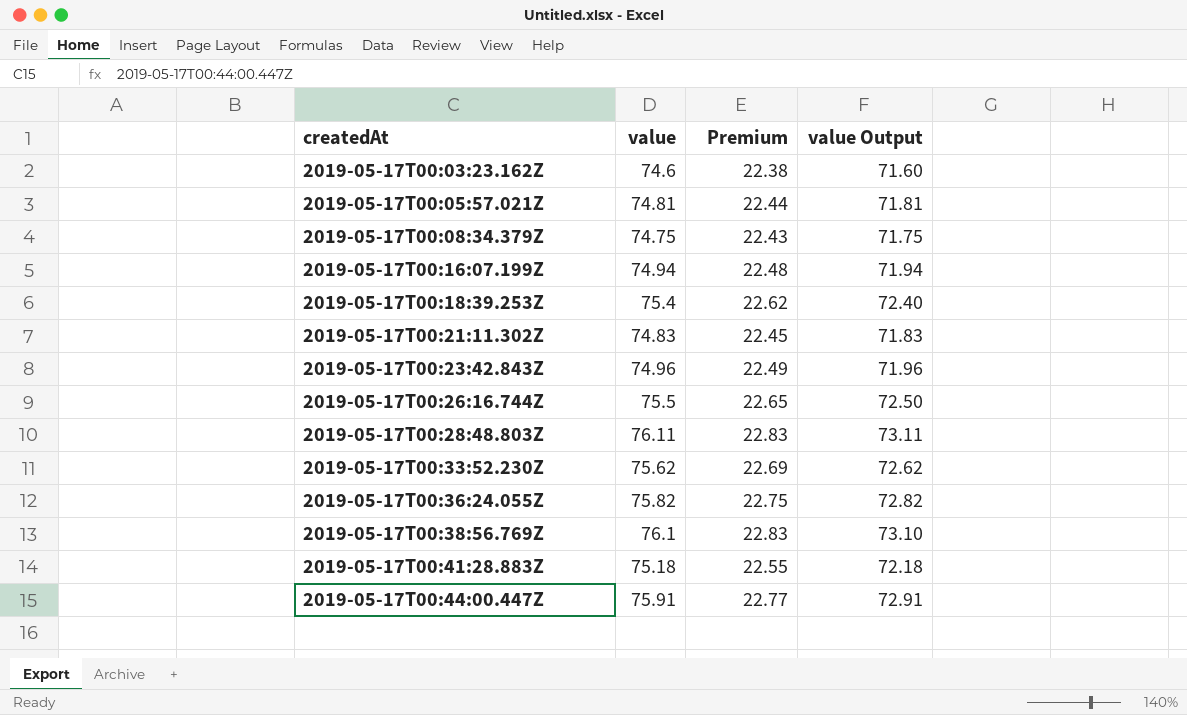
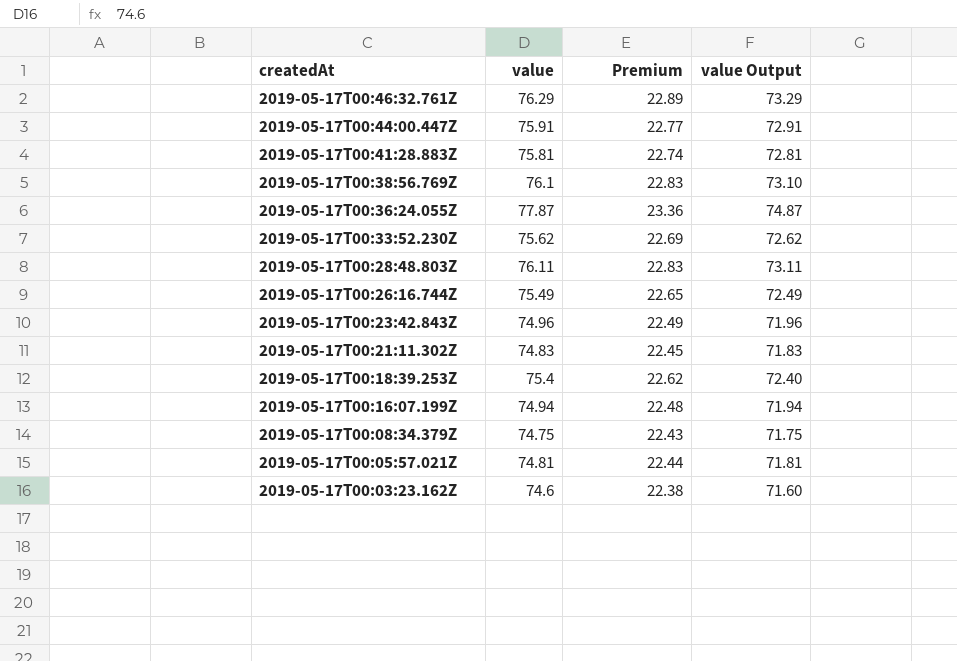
row order: createdAt ascending -> createdAt descending
row 2019-05-17T00:46:32.761Z: none -> 76.29 | 22.89 | 73.29
2019-05-17T00:41:28.883Z | value: 75.18 -> 75.81
2019-05-17T00:41:28.883Z | Premium: 22.55 -> 22.74
2019-05-17T00:41:28.883Z | value Output: 72.18 -> 72.81
2019-05-17T00:36:24.055Z | value: 75.82 -> 77.87
2019-05-17T00:36:24.055Z | Premium: 22.75 -> 23.36
2019-05-17T00:36:24.055Z | value Output: 72.82 -> 74.87
2019-05-17T00:26:16.744Z | value: 75.5 -> 75.49
2019-05-17T00:26:16.744Z | value Output: 72.50 -> 72.49

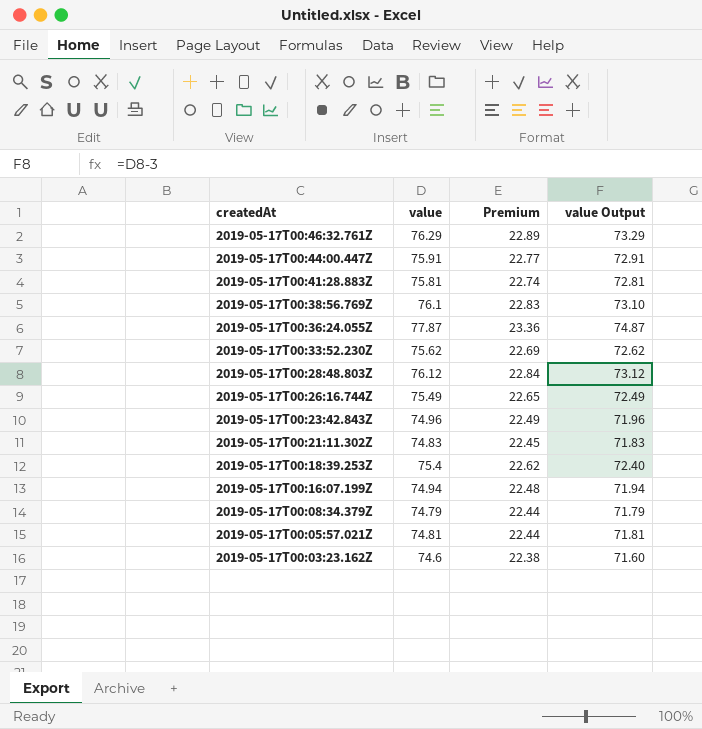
2019-05-17T00:28:48.803Z | value: 76.11 -> 76.12
2019-05-17T00:28:48.803Z | Premium: 22.83 -> 22.84
2019-05-17T00:28:48.803Z | value Output: 73.11 -> 73.12
2019-05-17T00:08:34.379Z | value: 74.75 -> 74.79
2019-05-17T00:08:34.379Z | Premium: 22.43 -> 22.44
2019-05-17T00:08:34.379Z | value Output: 71.75 -> 71.79

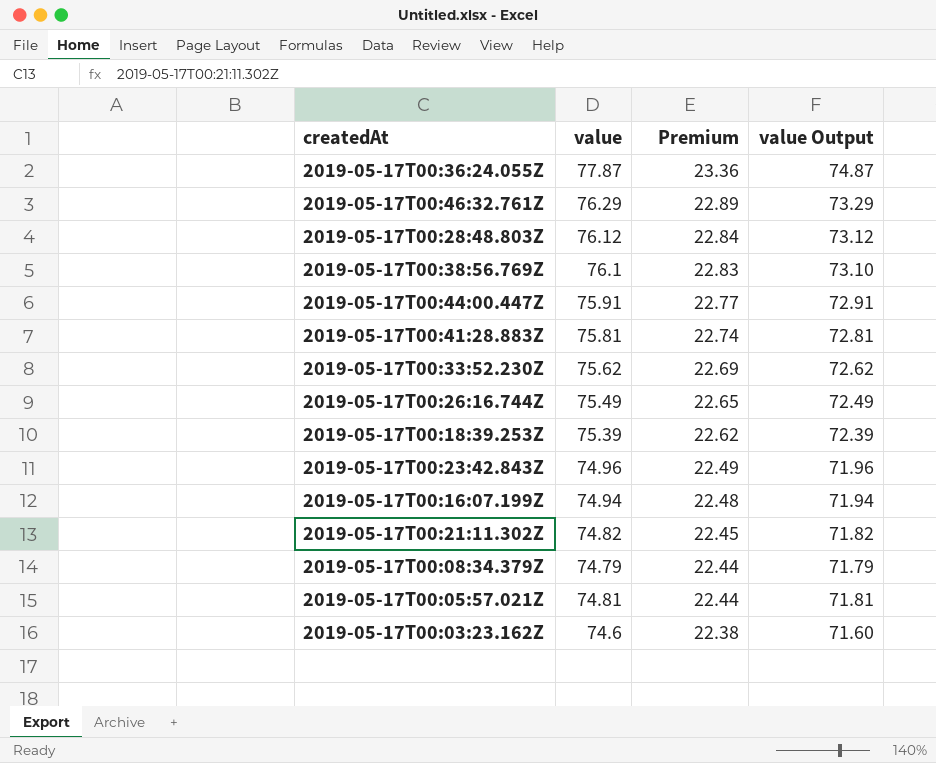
row order: createdAt descending -> Premium descending
2019-05-17T00:18:39.253Z | value: 75.4 -> 75.39
2019-05-17T00:18:39.253Z | value Output: 72.40 -> 72.39
2019-05-17T00:21:11.302Z | value: 74.83 -> 74.82
2019-05-17T00:21:11.302Z | value Output: 71.83 -> 71.82

